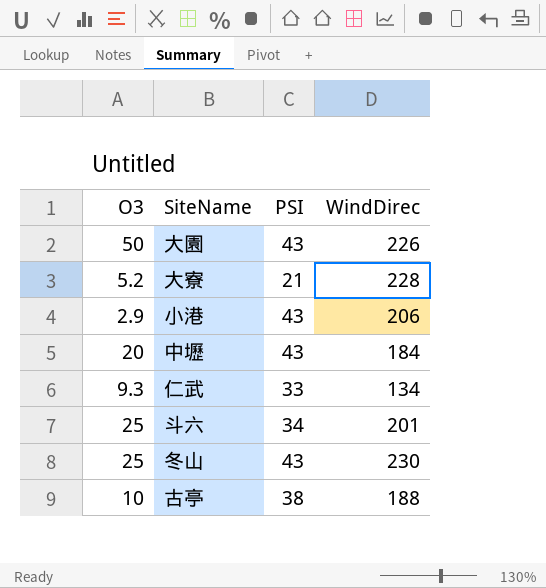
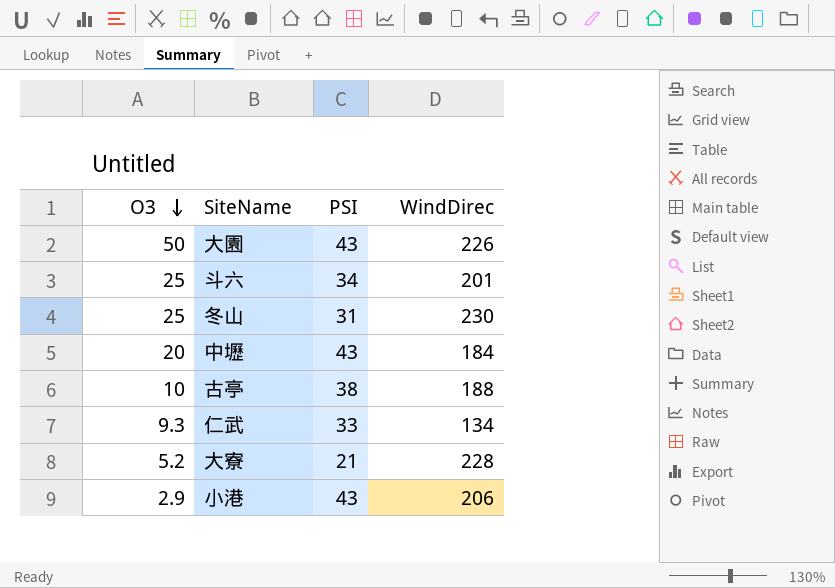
row order: none -> O3 descending
冬山 | PSI: 43 -> 31

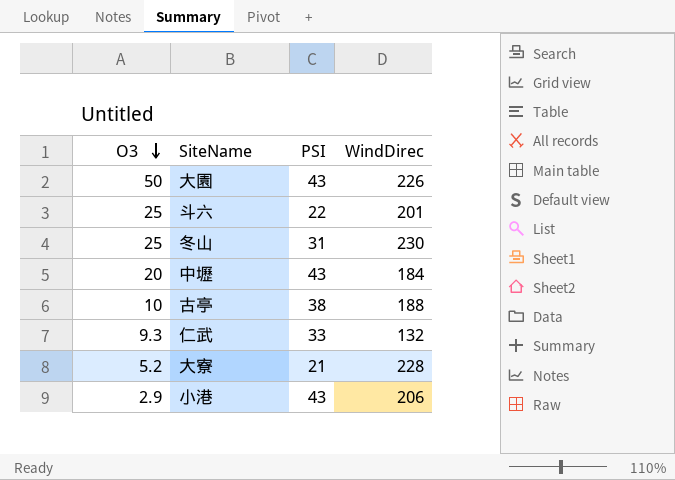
斗六 | PSI: 34 -> 22
仁武 | WindDirec: 134 -> 132

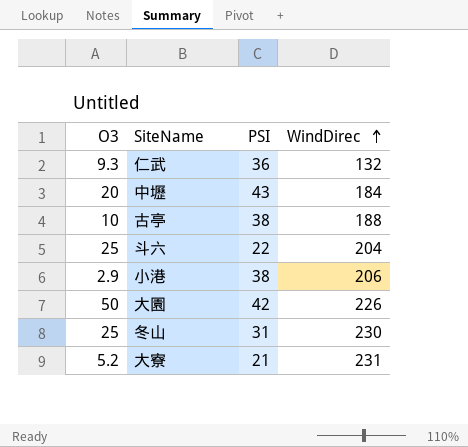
row order: O3 descending -> WindDirec ascending
仁武 | PSI: 33 -> 36
斗六 | WindDirec: 201 -> 204
小港 | PSI: 43 -> 38
大園 | PSI: 43 -> 42
大寮 | WindDirec: 228 -> 231

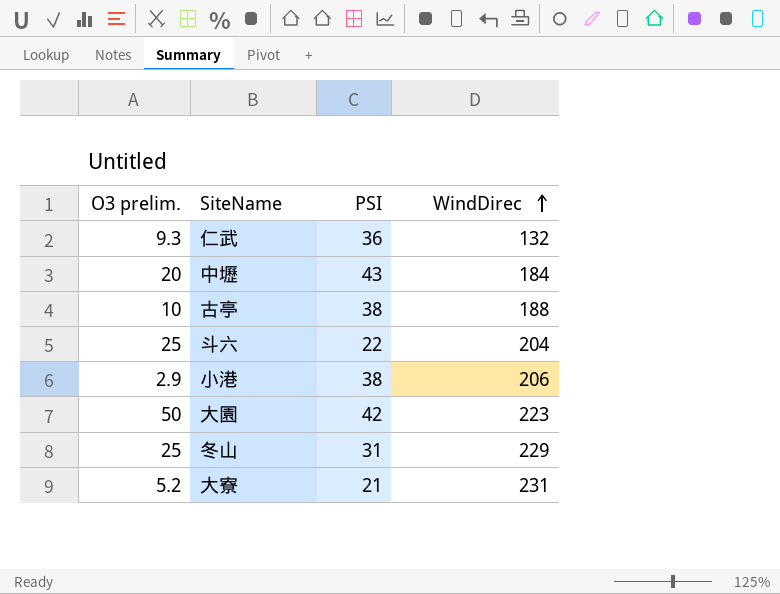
column name: O3 -> O3 prelim.
大園 | WindDirec: 226 -> 223
冬山 | WindDirec: 230 -> 229

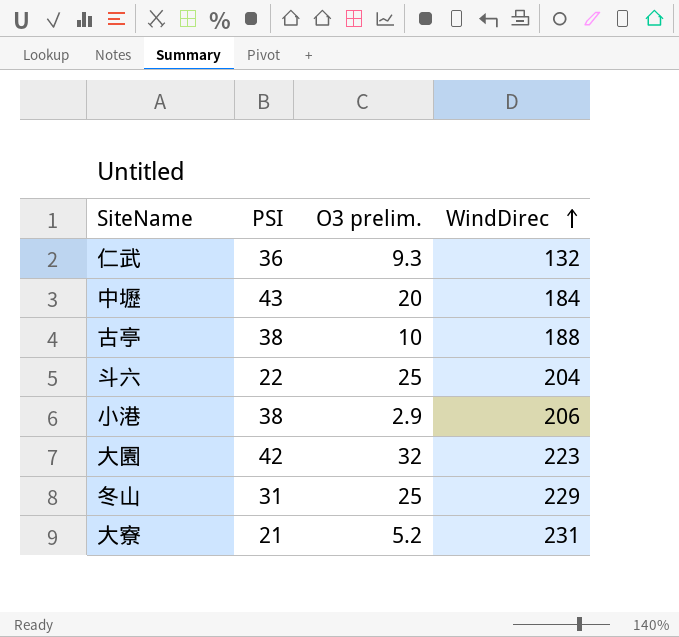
column O3 prelim. | position: 1 -> 3
大園 | O3 prelim.: 50 -> 32

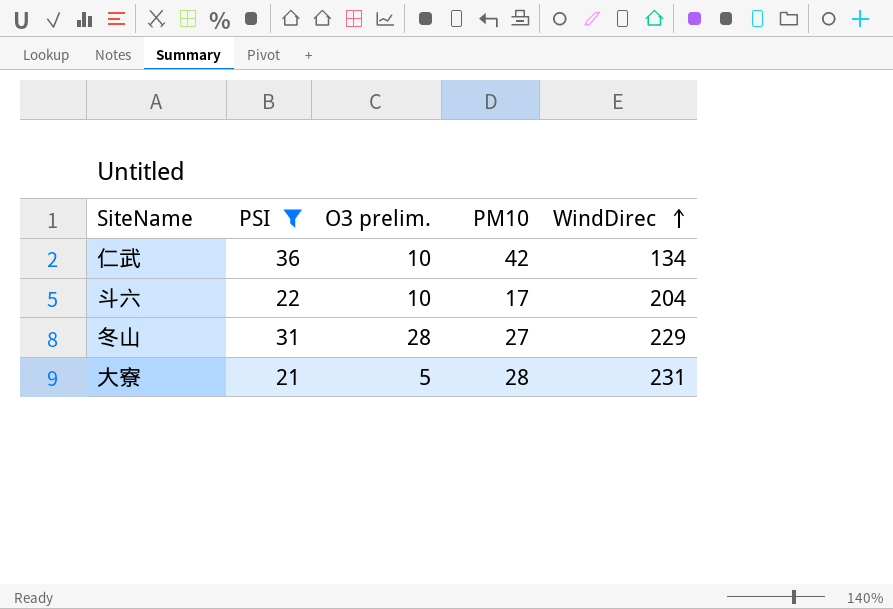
filter: none -> PSI <= 36
column PM10 | position: none -> 4
仁武 | O3 prelim.: 9.3 -> 10
仁武 | WindDirec: 132 -> 134
斗六 | O3 prelim.: 25 -> 10
冬山 | O3 prelim.: 25 -> 28
大寮 | O3 prelim.: 5.2 -> 5

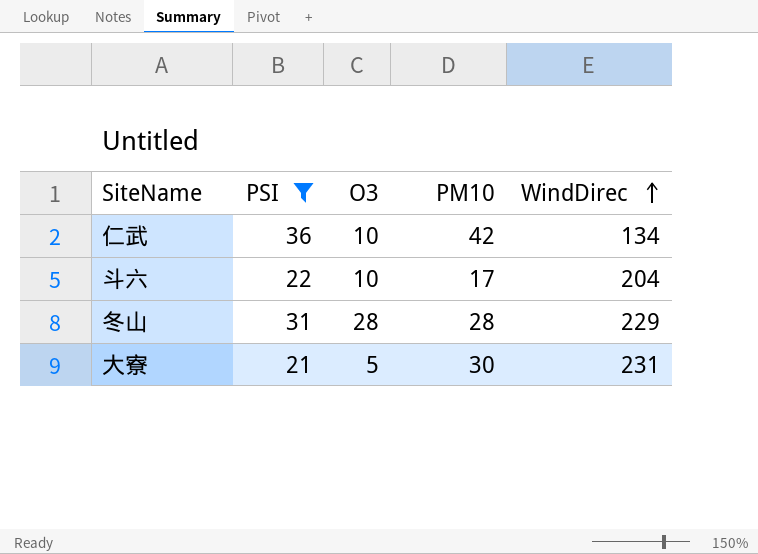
column name: O3 prelim. -> O3
冬山 | PM10: 27 -> 28
大寮 | PM10: 28 -> 30

